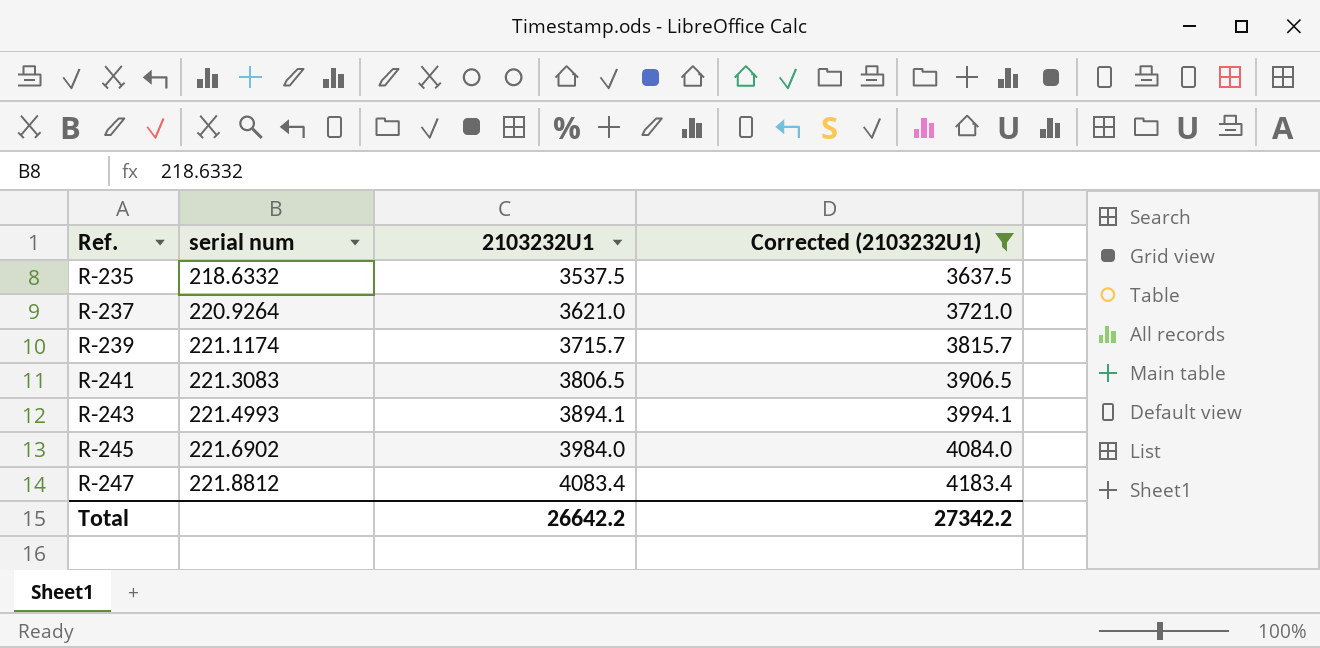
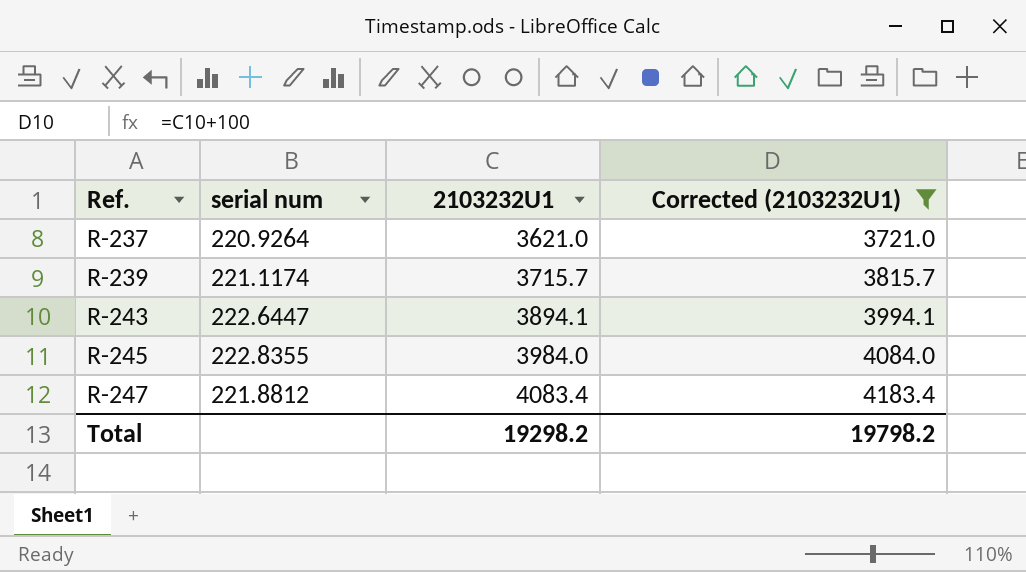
row R-235: 218.6332 | 3537.5 | 3637.5 -> none
row R-241: 221.3083 | 3806.5 | 3906.5 -> none
R-243 | serial num: 221.4993 -> 222.6447
R-245 | serial num: 221.6902 -> 222.8355
Total | 2103232U1: 26642.2 -> 19298.2
Total | Corrected (2103232U1): 27342.2 -> 19798.2

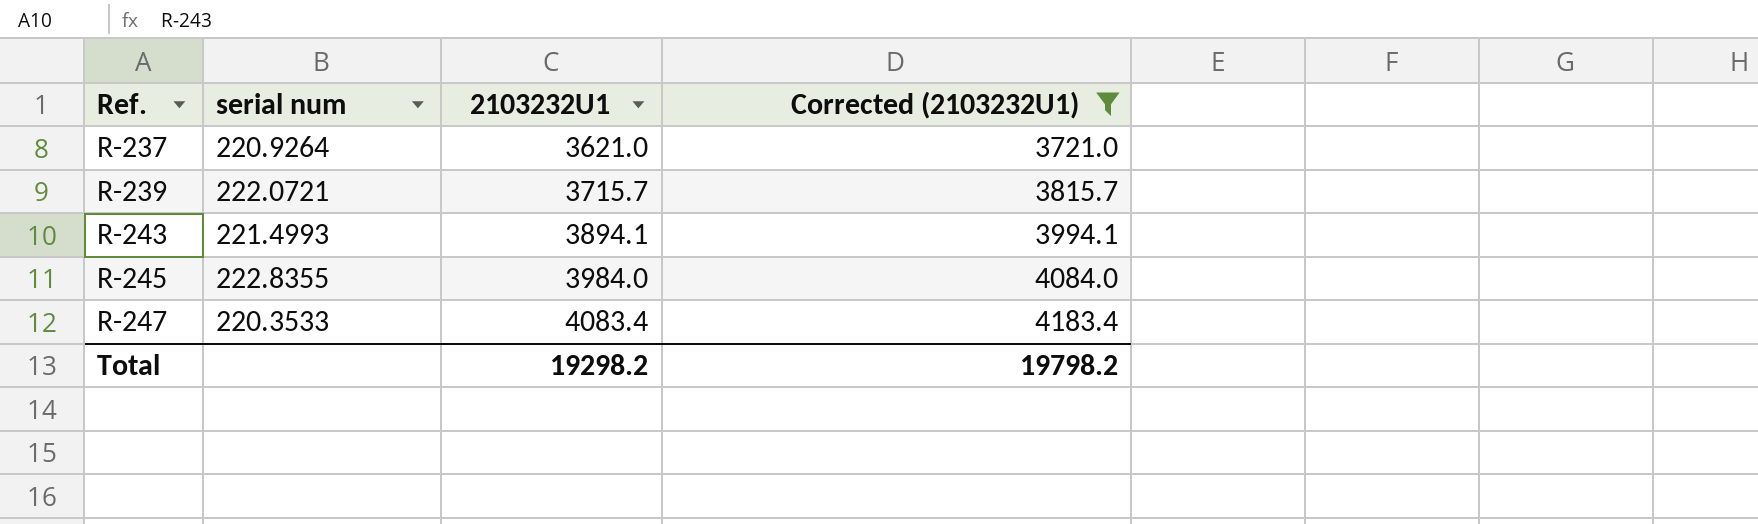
R-239 | serial num: 221.1174 -> 222.0721
R-243 | serial num: 222.6447 -> 221.4993
R-247 | serial num: 221.8812 -> 220.3533

